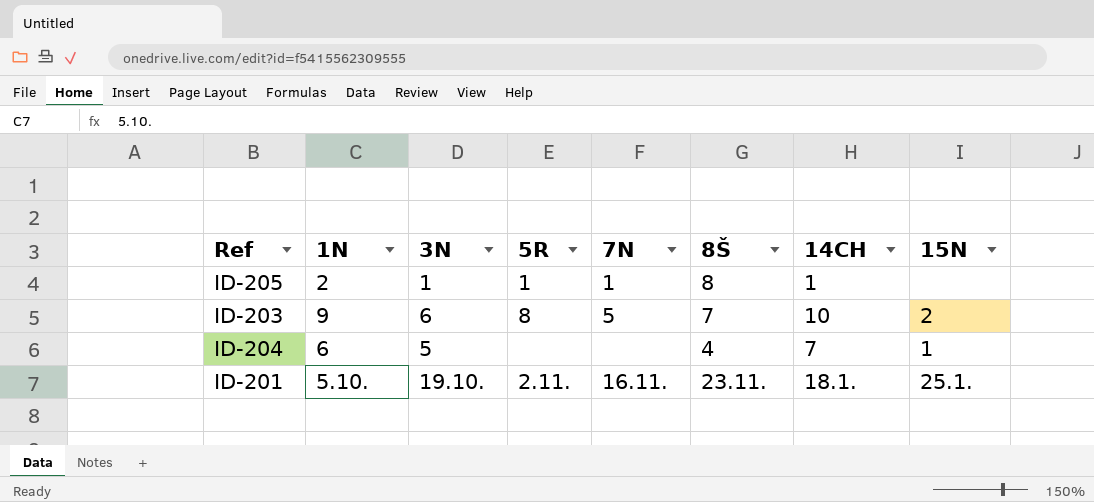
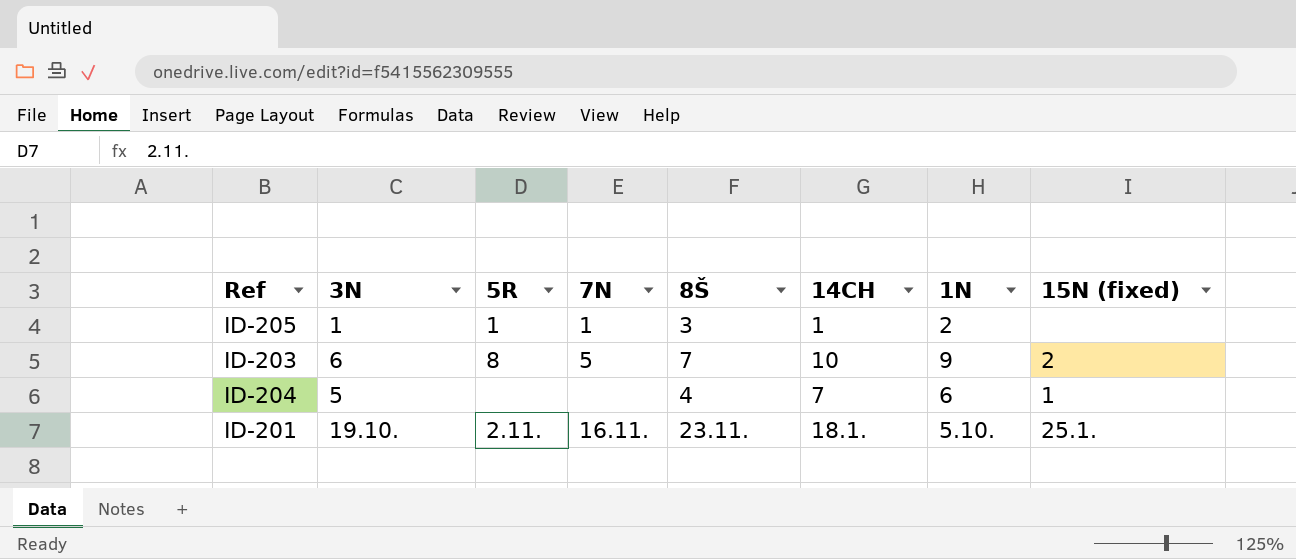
column 1N | position: 2 -> 7
column name: 15N -> 15N (fixed)
ID-205 | 8Š: 8 -> 3

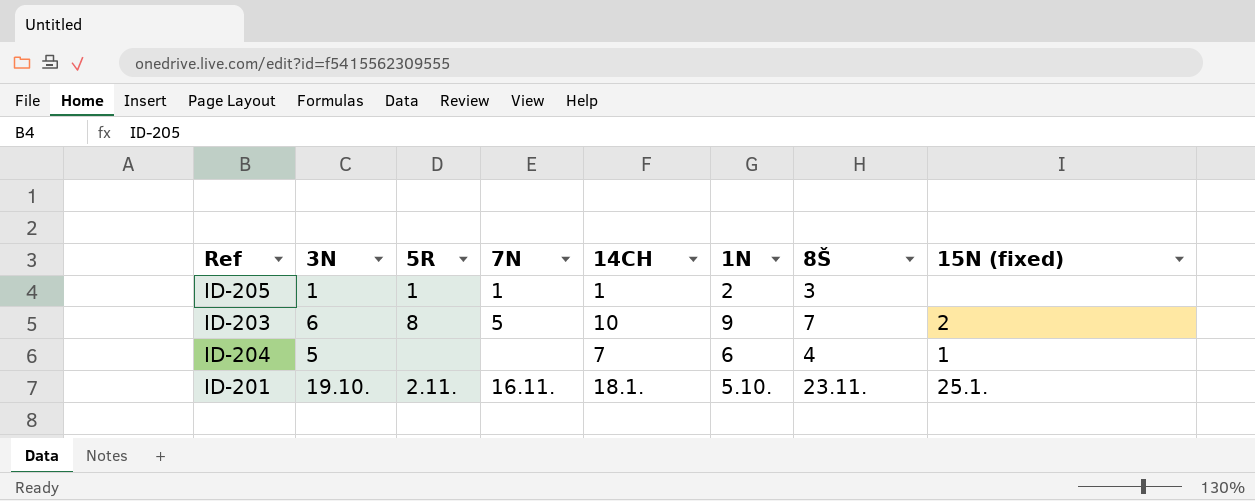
column 8Š | position: 5 -> 7

